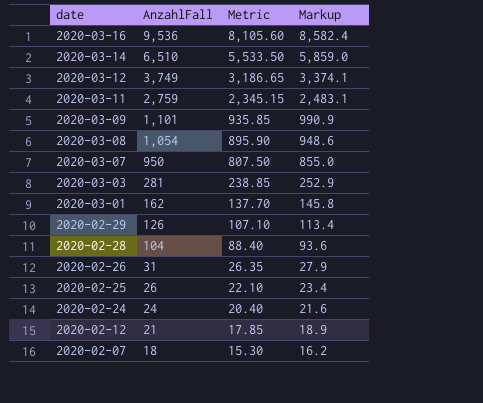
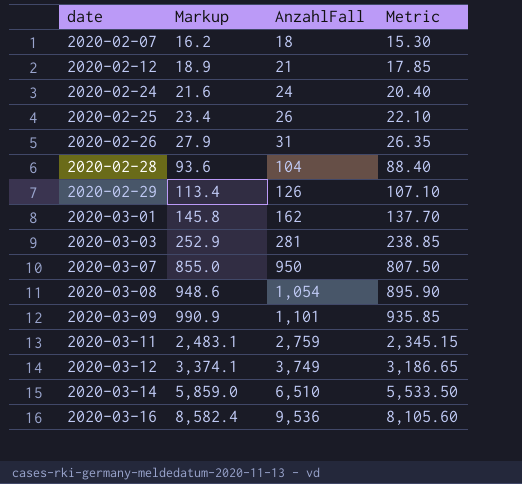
row order: date descending -> date ascending
column Markup | position: 4 -> 2

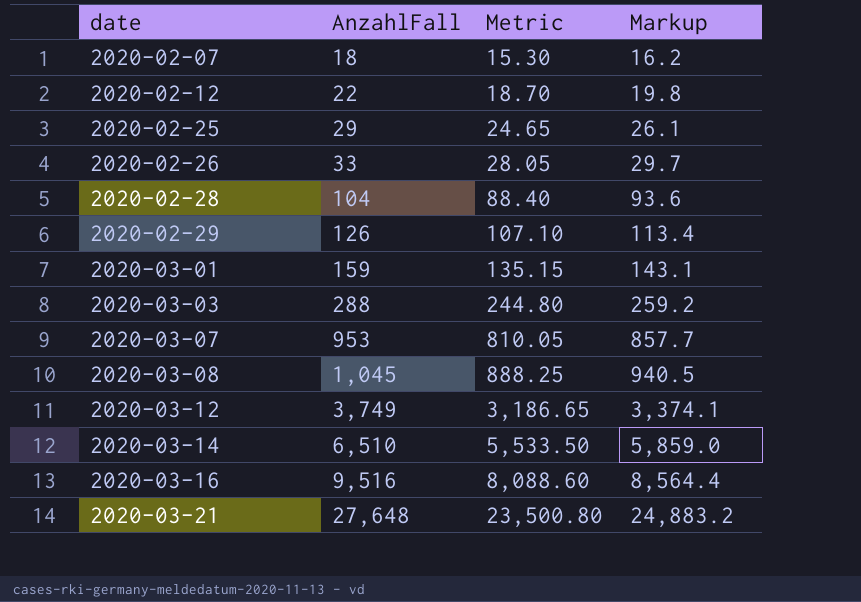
column Markup | position: 2 -> 4
row 2020-02-24: 21.6 | 24 | 20.40 -> none
row 2020-03-09: 990.9 | 1,101 | 935.85 -> none
row 2020-03-11: 2,483.1 | 2,759 | 2,345.15 -> none
2020-02-12 | AnzahlFall: 21 -> 22
2020-02-12 | Metric: 17.85 -> 18.70
2020-02-12 | Markup: 18.9 -> 19.8
2020-02-25 | AnzahlFall: 26 -> 29
2020-02-25 | Metric: 22.10 -> 24.65
2020-02-25 | Markup: 23.4 -> 26.1
2020-02-26 | AnzahlFall: 31 -> 33
2020-02-26 | Metric: 26.35 -> 28.05
2020-02-26 | Markup: 27.9 -> 29.7
2020-03-01 | AnzahlFall: 162 -> 159
2020-03-01 | Metric: 137.70 -> 135.15
2020-03-01 | Markup: 145.8 -> 143.1
2020-03-03 | AnzahlFall: 281 -> 288
2020-03-03 | Metric: 238.85 -> 244.80
2020-03-03 | Markup: 252.9 -> 259.2
2020-03-07 | AnzahlFall: 950 -> 953
2020-03-07 | Metric: 807.50 -> 810.05
2020-03-07 | Markup: 855.0 -> 857.7
2020-03-08 | AnzahlFall: 1,054 -> 1,045
2020-03-08 | Metric: 895.90 -> 888.25
2020-03-08 | Markup: 948.6 -> 940.5
2020-03-16 | AnzahlFall: 9,536 -> 9,516
2020-03-16 | Metric: 8,105.60 -> 8,088.60
2020-03-16 | Markup: 8,582.4 -> 8,564.4
row 2020-03-21: none -> 27,648 | 23,500.80 | 24,883.2

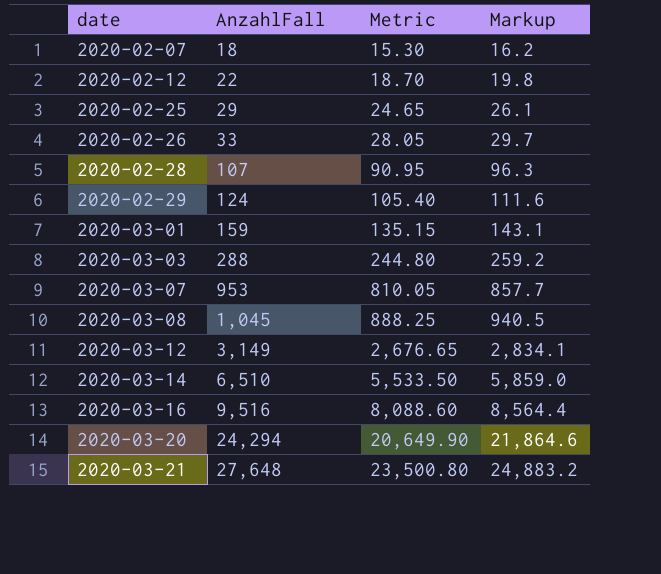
2020-02-28 | AnzahlFall: 104 -> 107
2020-02-28 | Metric: 88.40 -> 90.95
2020-02-28 | Markup: 93.6 -> 96.3
2020-02-29 | AnzahlFall: 126 -> 124
2020-02-29 | Metric: 107.10 -> 105.40
2020-02-29 | Markup: 113.4 -> 111.6
2020-03-12 | AnzahlFall: 3,749 -> 3,149
2020-03-12 | Metric: 3,186.65 -> 2,676.65
2020-03-12 | Markup: 3,374.1 -> 2,834.1
row 2020-03-20: none -> 24,294 | 20,649.90 | 21,864.6

